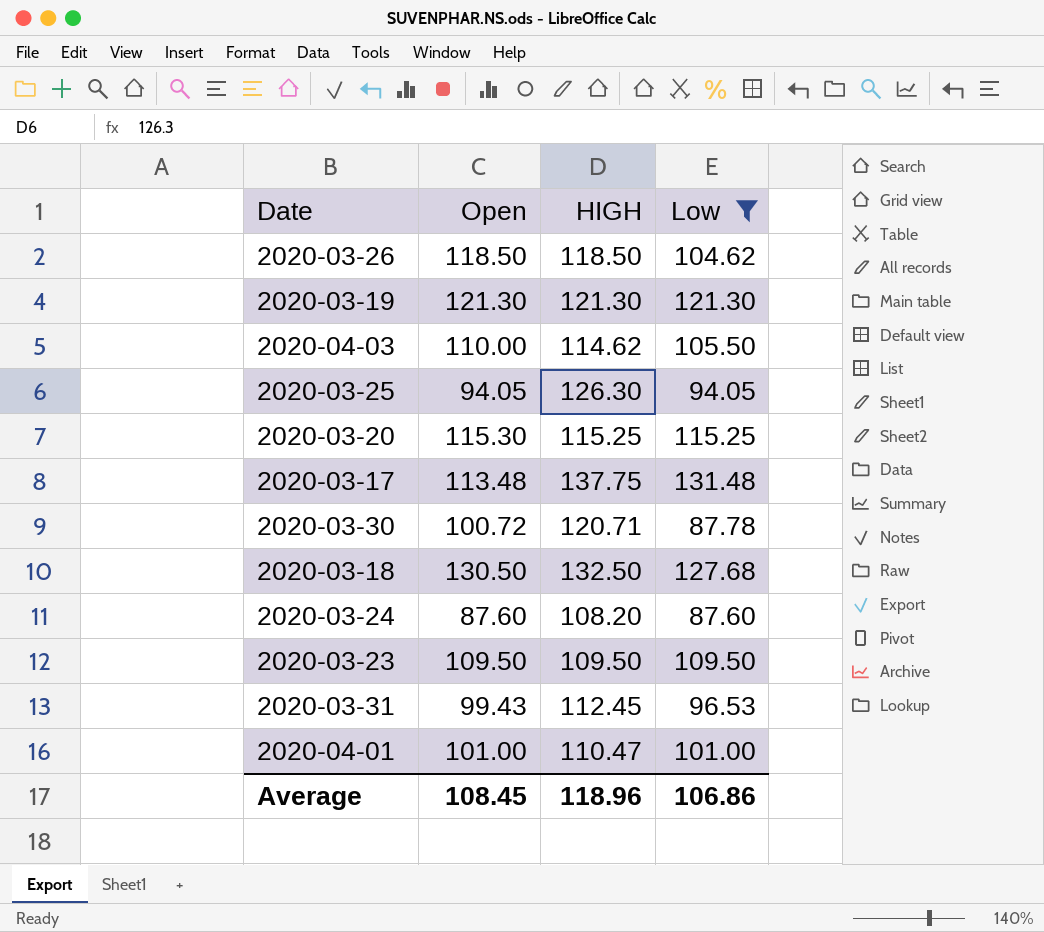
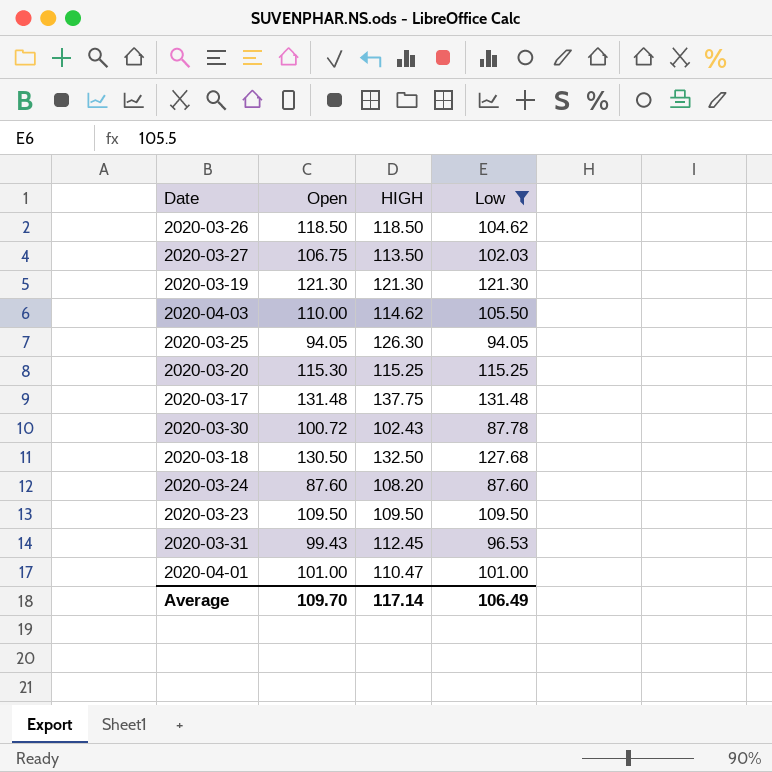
row 2020-03-27: none -> 106.75 | 113.50 | 102.03
2020-03-17 | Open: 113.48 -> 131.48
2020-03-30 | HIGH: 120.71 -> 102.43
Average | Open: 108.45 -> 109.70
Average | HIGH: 118.96 -> 117.14
Average | Low: 106.86 -> 106.49

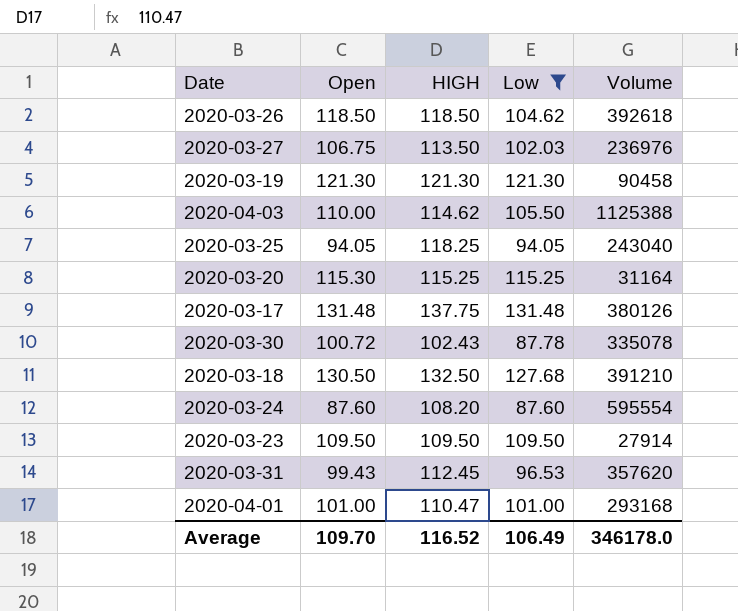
column Volume | position: none -> 5
2020-03-25 | HIGH: 126.30 -> 118.25
Average | HIGH: 117.14 -> 116.52

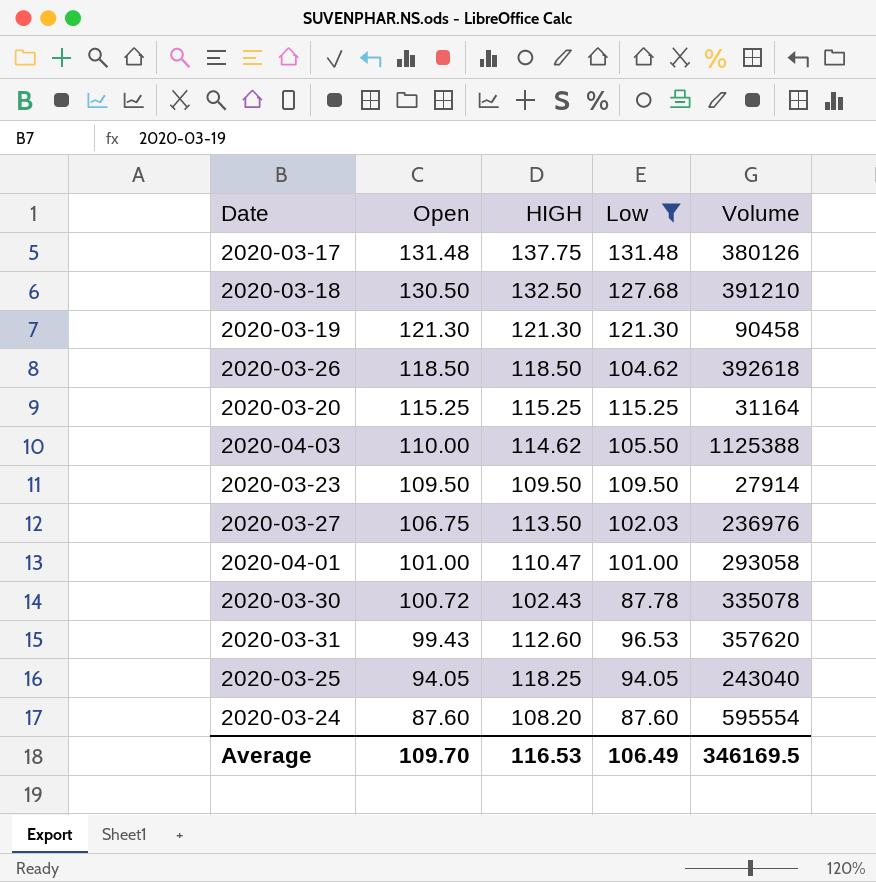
row order: none -> Open descending
2020-03-20 | Open: 115.30 -> 115.25
2020-04-01 | Volume: 293168 -> 293058
2020-03-31 | HIGH: 112.45 -> 112.60
Average | HIGH: 116.52 -> 116.53
Average | Volume: 346178.0 -> 346169.5

